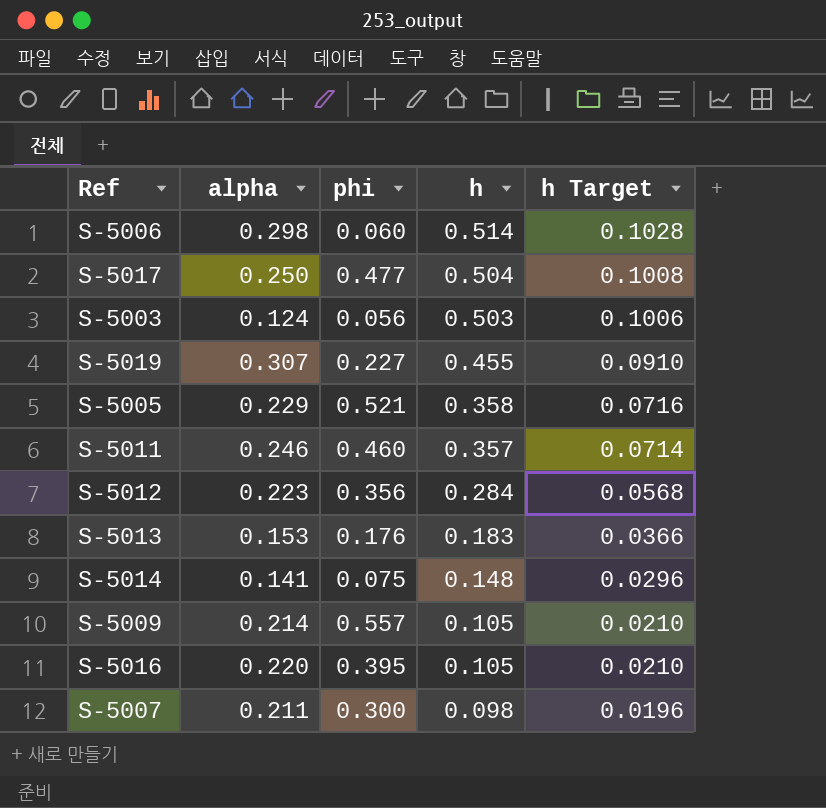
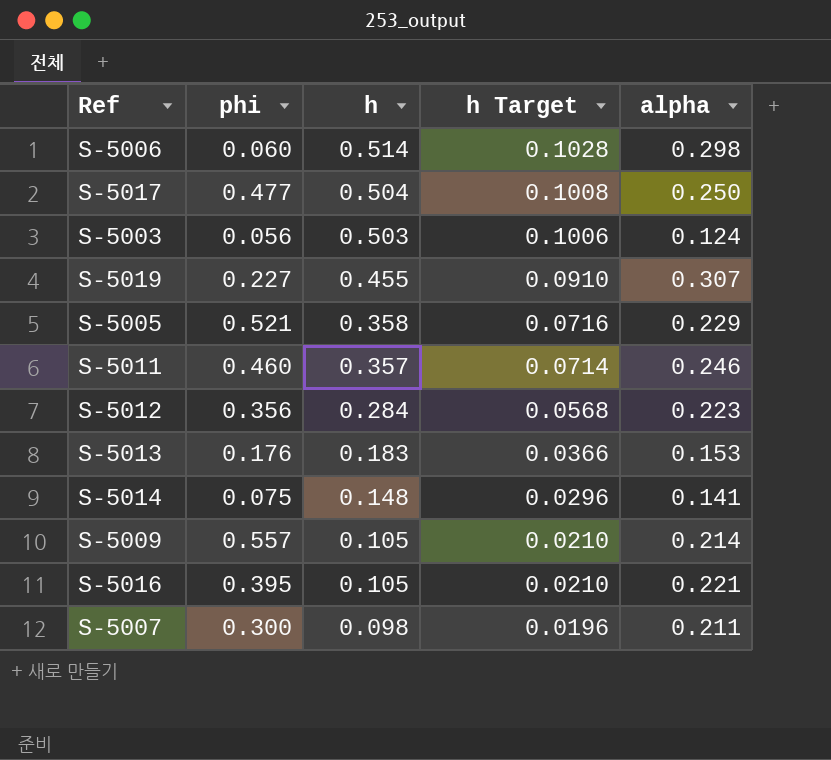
column alpha | position: 2 -> 5
S-5016 | alpha: 0.220 -> 0.221

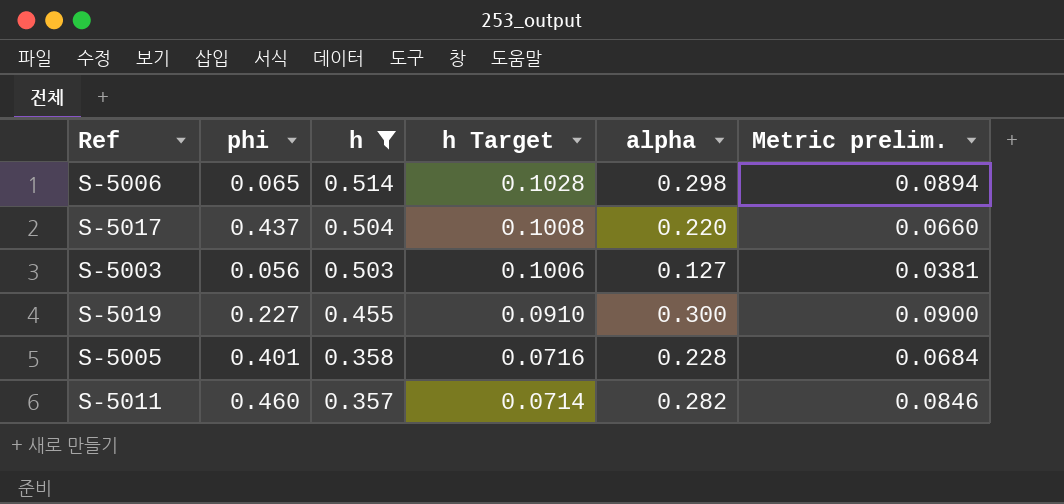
filter: none -> h >= 0.357
column Metric prelim. | formula: none -> [alpha] * 0.3
S-5006 | phi: 0.060 -> 0.065
S-5017 | phi: 0.477 -> 0.437
S-5017 | alpha: 0.250 -> 0.220
S-5003 | alpha: 0.124 -> 0.127
S-5019 | alpha: 0.307 -> 0.300
S-5005 | phi: 0.521 -> 0.401
S-5005 | alpha: 0.229 -> 0.228
S-5011 | alpha: 0.246 -> 0.282

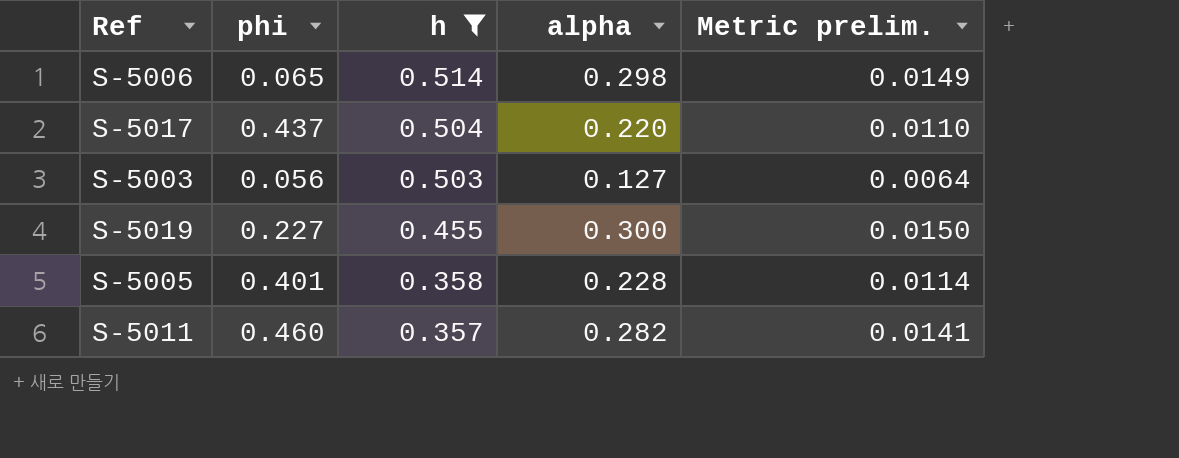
column h Target | formula: [h] * 0.2 -> none
column Metric prelim. | formula: [alpha] * 0.3 -> [alpha] * 0.05

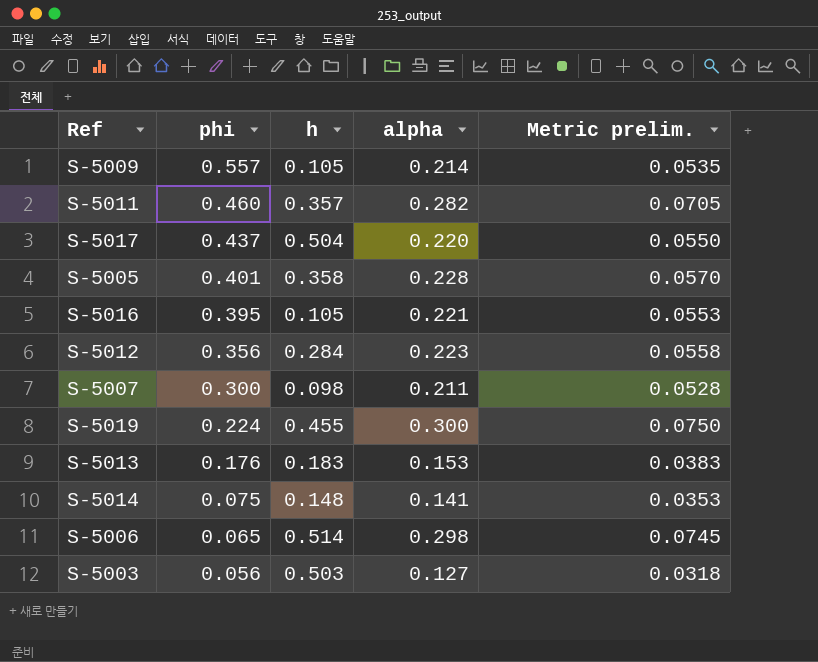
filter: h >= 0.357 -> none
row order: h descending -> phi descending
column Metric prelim. | formula: [alpha] * 0.05 -> [alpha] * 0.25
S-5019 | phi: 0.227 -> 0.224

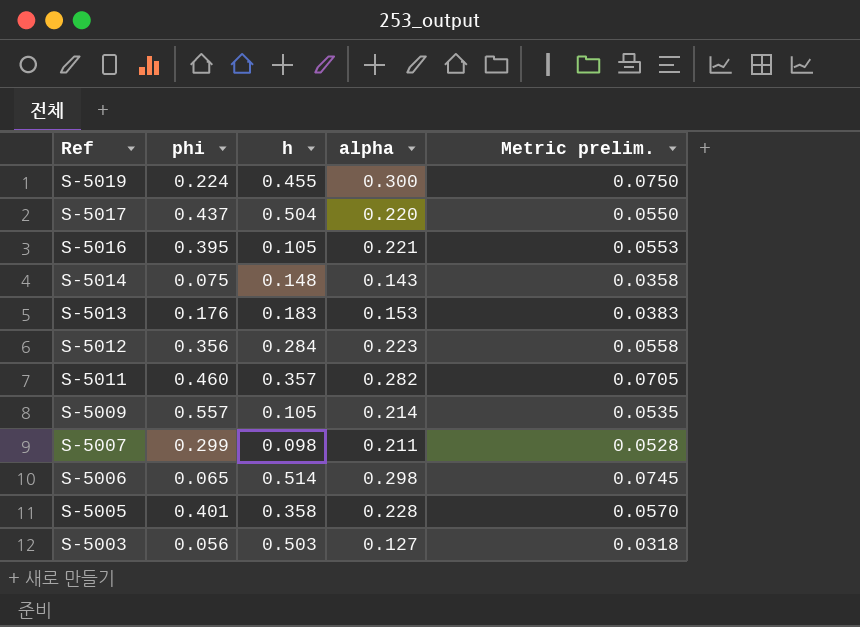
row order: phi descending -> Ref descending
S-5014 | alpha: 0.141 -> 0.143
S-5014 | Metric prelim.: 0.0353 -> 0.0358
S-5007 | phi: 0.300 -> 0.299

